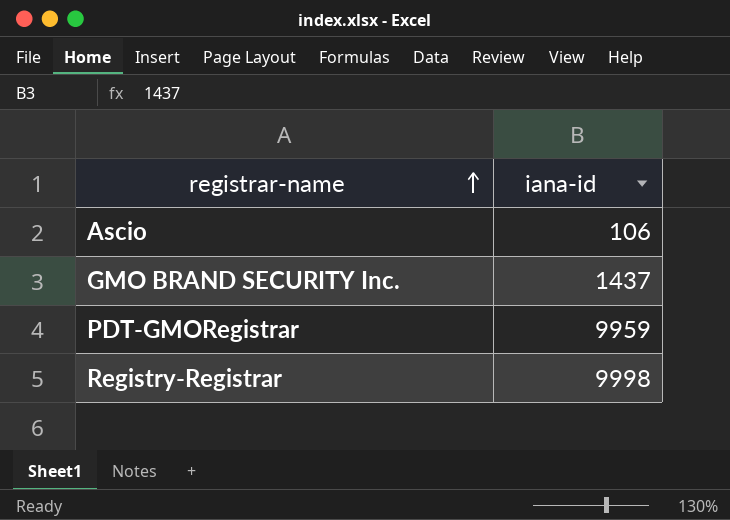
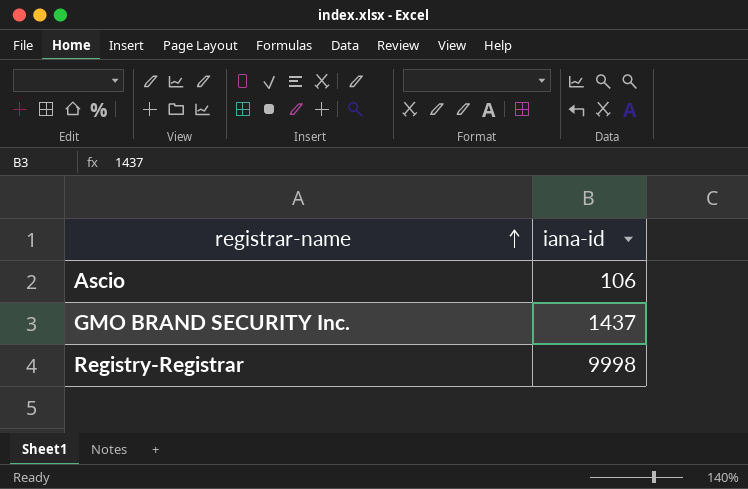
row PDT-GMORegistrar: 9959 -> none

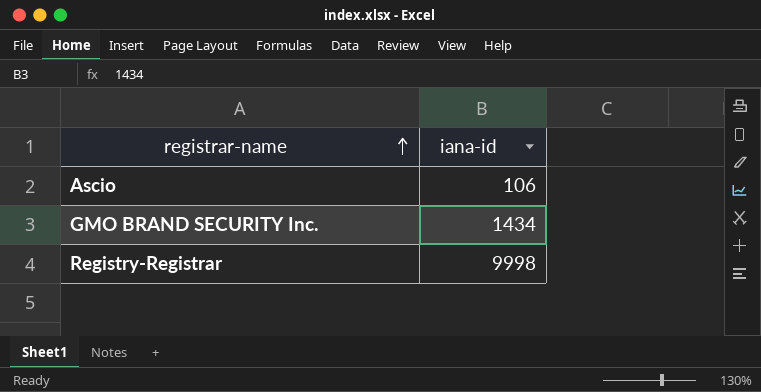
GMO BRAND SECURITY Inc. | iana-id: 1437 -> 1434

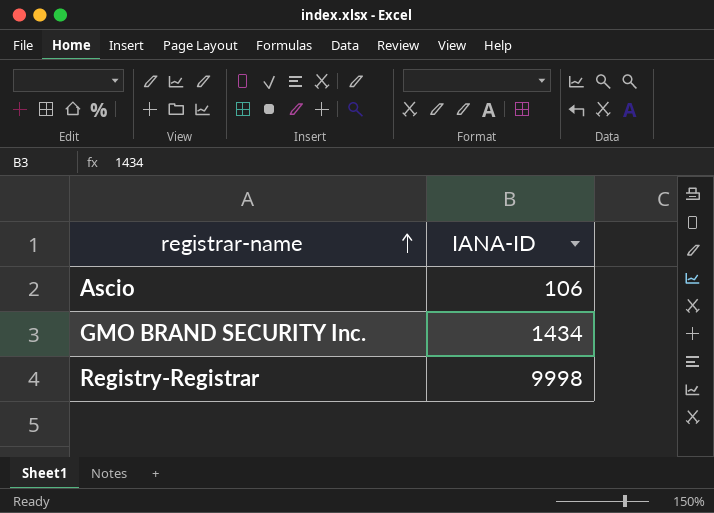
column name: iana-id -> IANA-ID

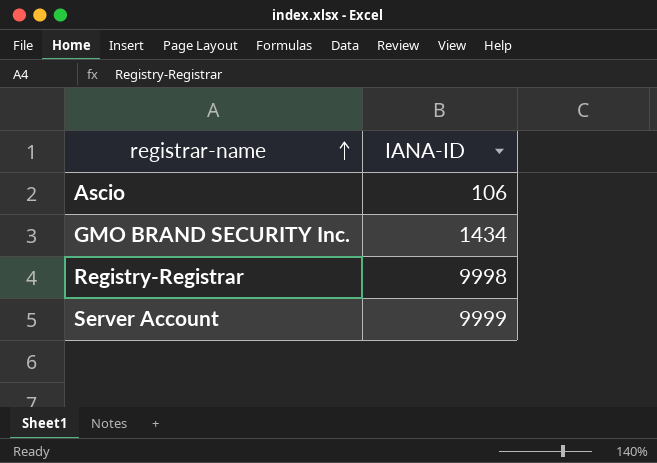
row Server Account: none -> 9999

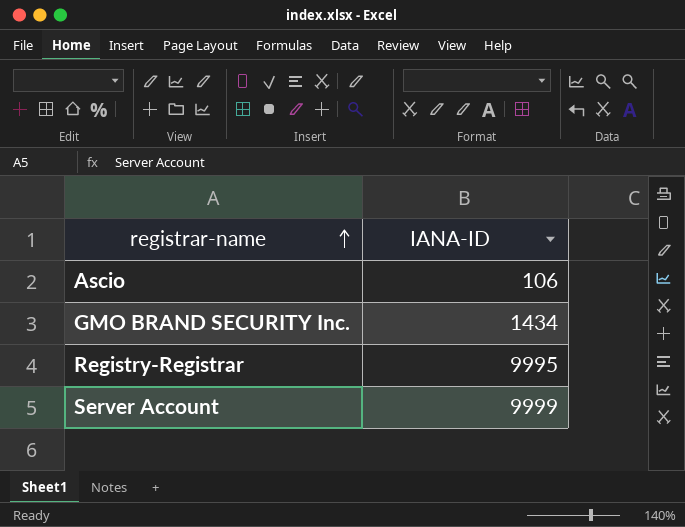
Registry-Registrar | IANA-ID: 9998 -> 9995

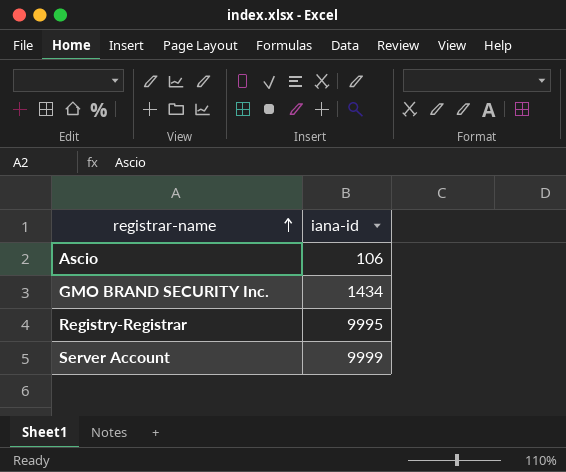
column name: IANA-ID -> iana-id

